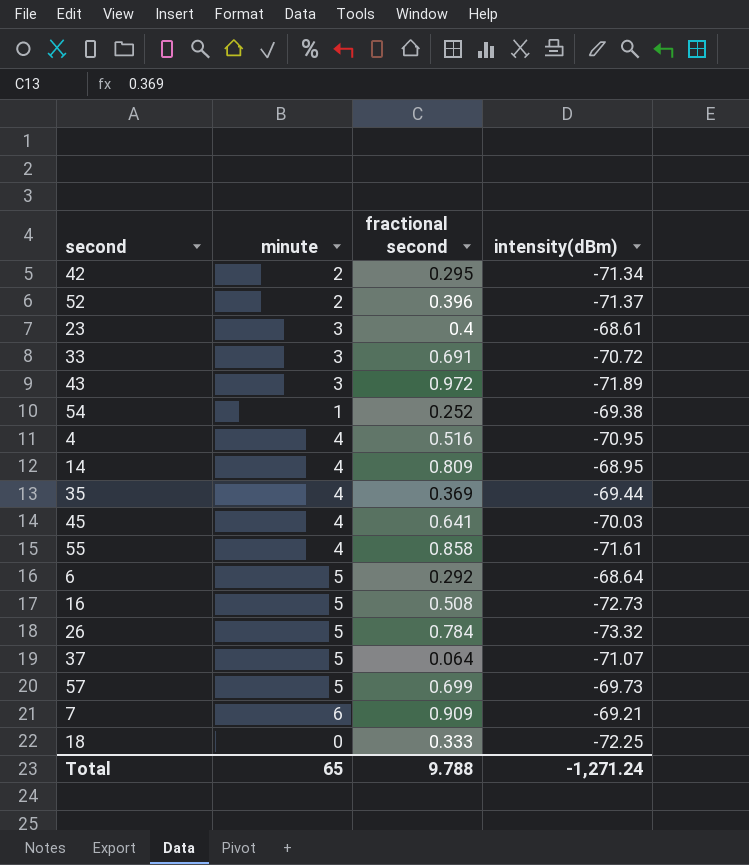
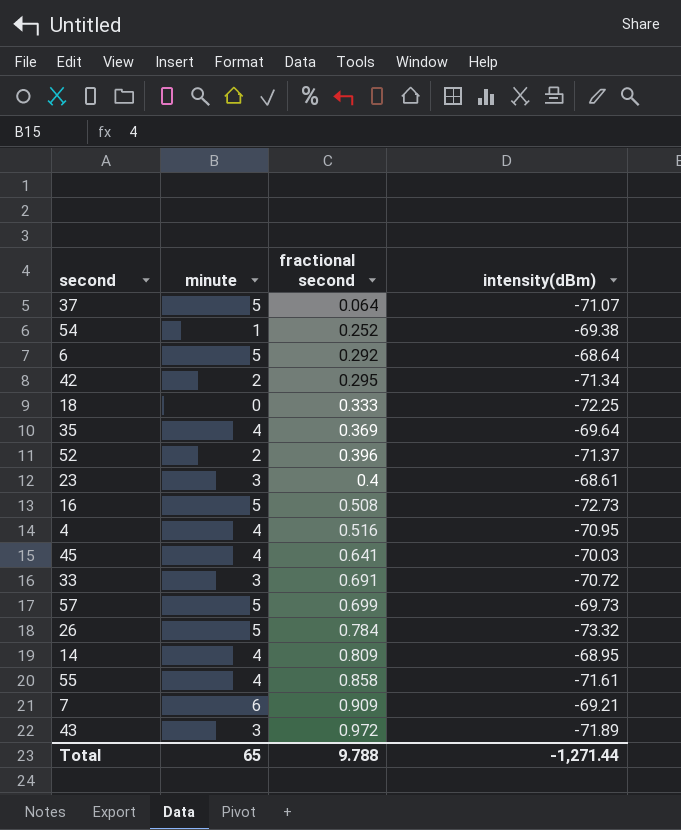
row order: none -> fractional second ascending
35 | intensity(dBm): -69.44 -> -69.64
Total | intensity(dBm): -1,271.24 -> -1,271.44

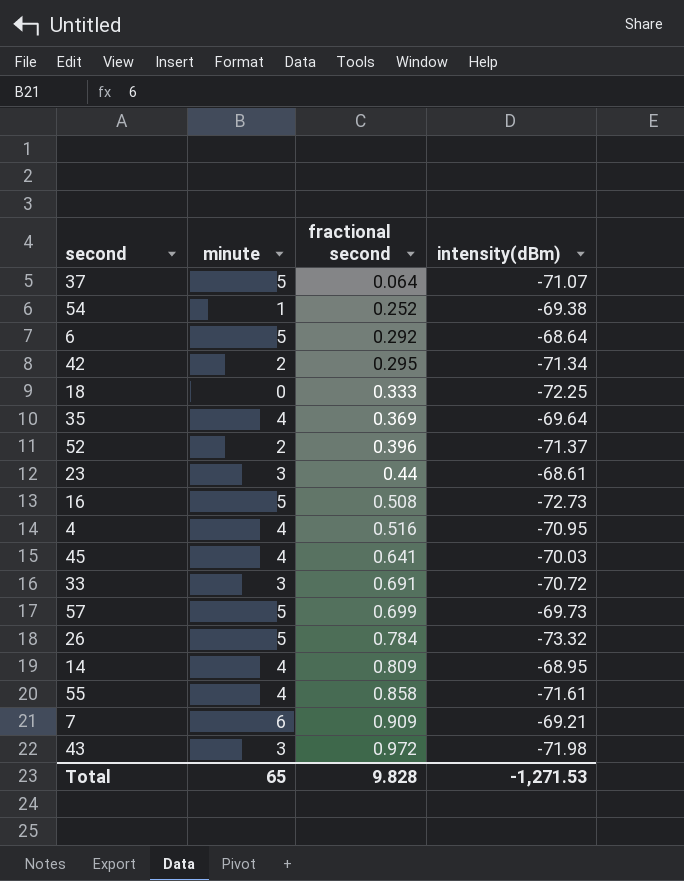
23 | fractional second: 0.4 -> 0.44
43 | intensity(dBm): -71.89 -> -71.98
Total | fractional second: 9.788 -> 9.828
Total | intensity(dBm): -1,271.44 -> -1,271.53

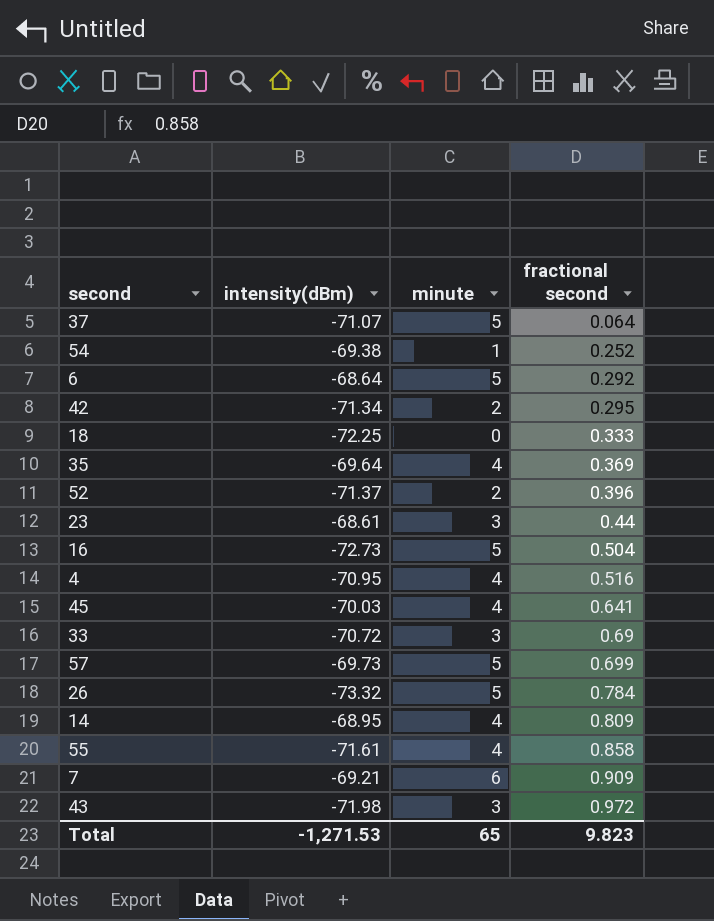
column intensity(dBm) | position: 4 -> 2
16 | fractional second: 0.508 -> 0.504
33 | fractional second: 0.691 -> 0.69
Total | fractional second: 9.828 -> 9.823

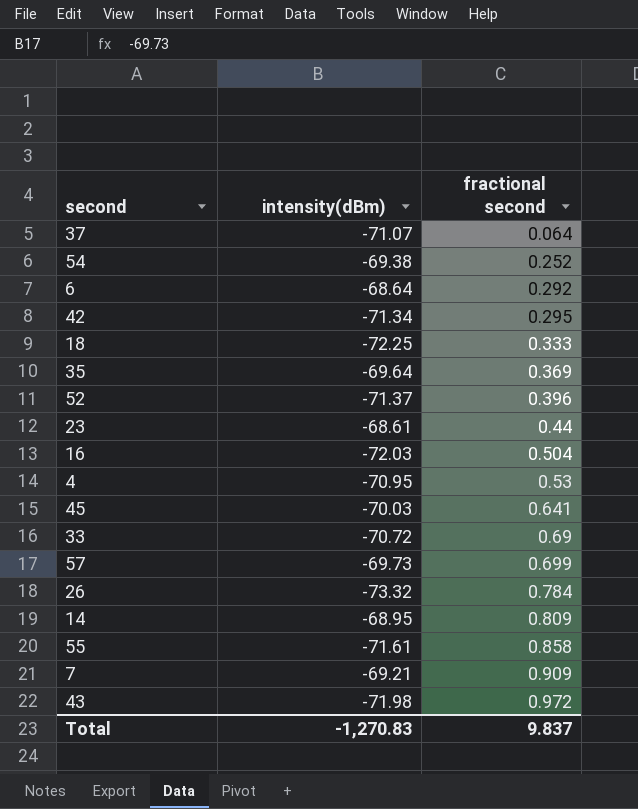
column minute | position: 3 -> none
16 | intensity(dBm): -72.73 -> -72.03
4 | fractional second: 0.516 -> 0.53
Total | intensity(dBm): -1,271.53 -> -1,270.83
Total | fractional second: 9.823 -> 9.837

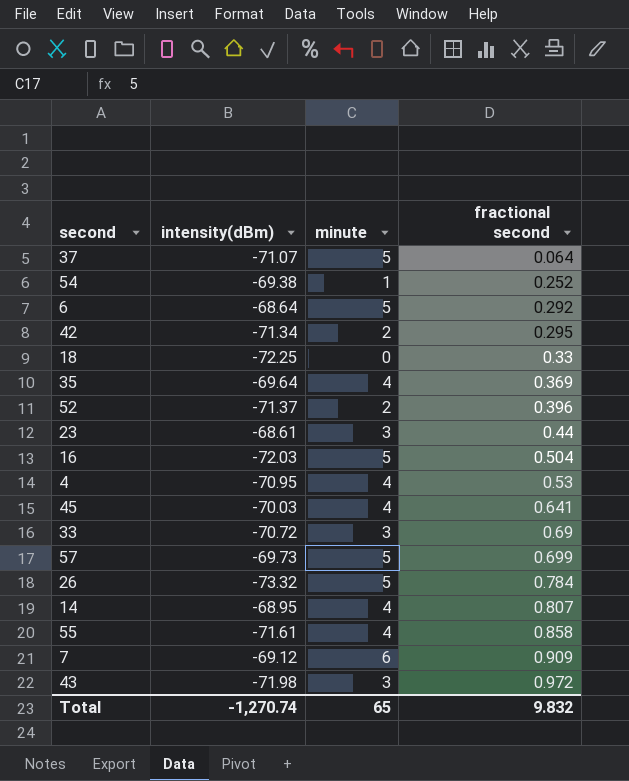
column minute | position: none -> 3
18 | fractional second: 0.333 -> 0.33
14 | fractional second: 0.809 -> 0.807
7 | intensity(dBm): -69.21 -> -69.12
Total | intensity(dBm): -1,270.83 -> -1,270.74
Total | fractional second: 9.837 -> 9.832

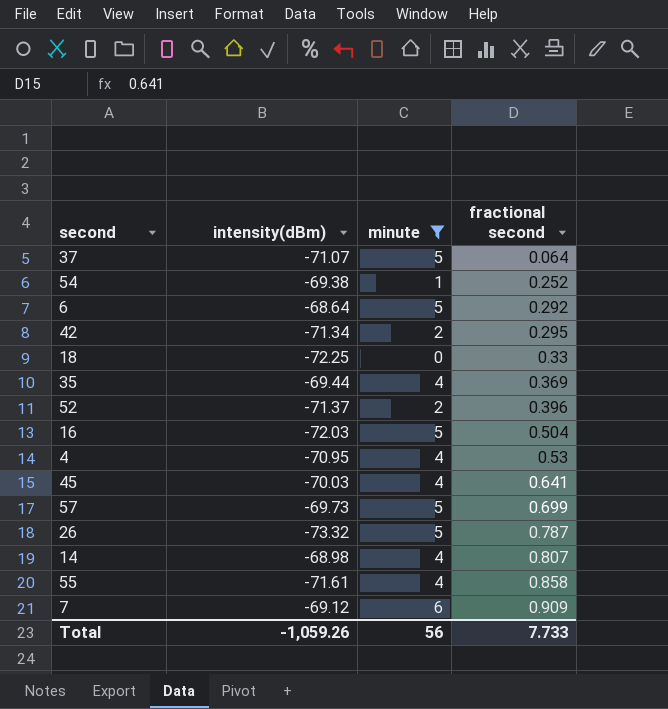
filter: none -> minute != 3
35 | intensity(dBm): -69.64 -> -69.44
26 | fractional second: 0.784 -> 0.787
14 | intensity(dBm): -68.95 -> -68.98
Total | intensity(dBm): -1,270.74 -> -1,059.26
Total | minute: 65 -> 56
Total | fractional second: 9.832 -> 7.733

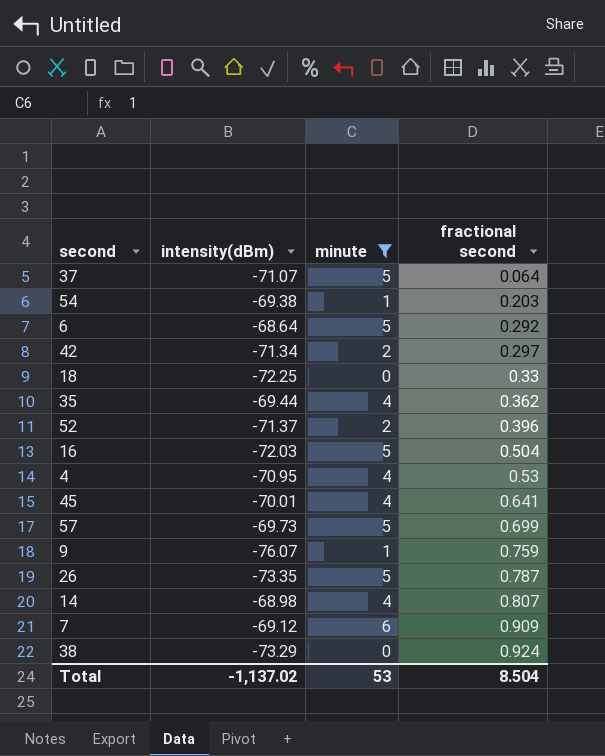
row 55: -71.61 | 4 | 0.858 -> none
54 | fractional second: 0.252 -> 0.203
42 | fractional second: 0.295 -> 0.297
35 | fractional second: 0.369 -> 0.362
45 | intensity(dBm): -70.03 -> -70.01
row 9: none -> -76.07 | 1 | 0.759
26 | intensity(dBm): -73.32 -> -73.35
row 38: none -> -73.29 | 0 | 0.924
Total | intensity(dBm): -1,059.26 -> -1,137.02
Total | minute: 56 -> 53
Total | fractional second: 7.733 -> 8.504

